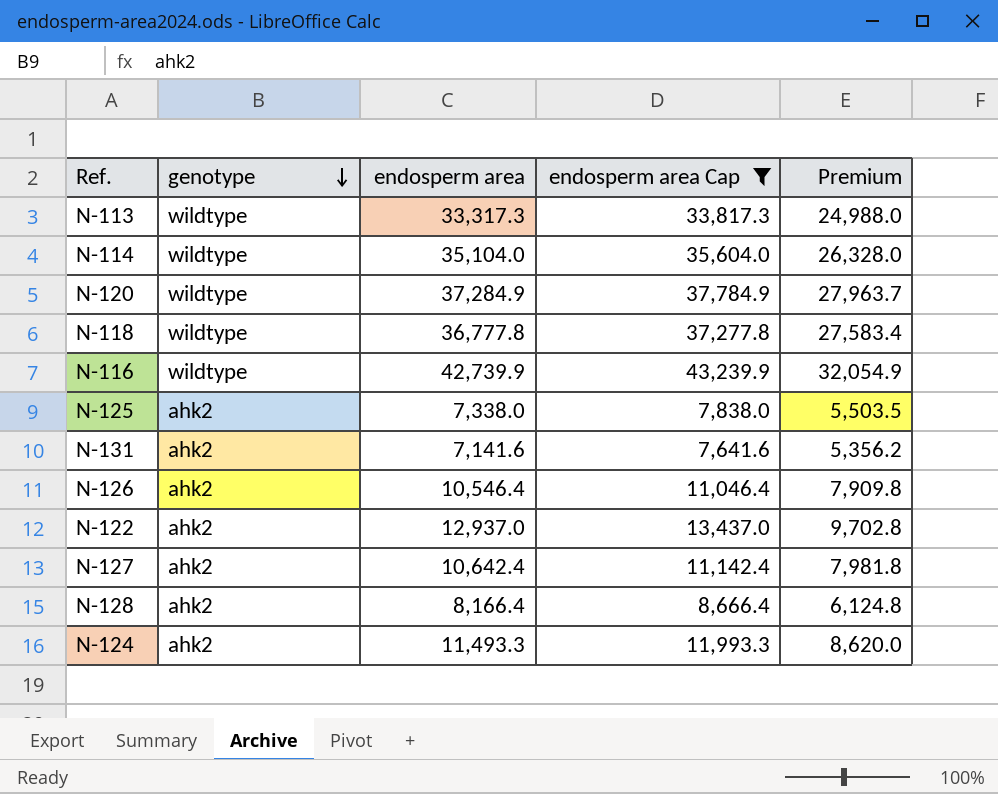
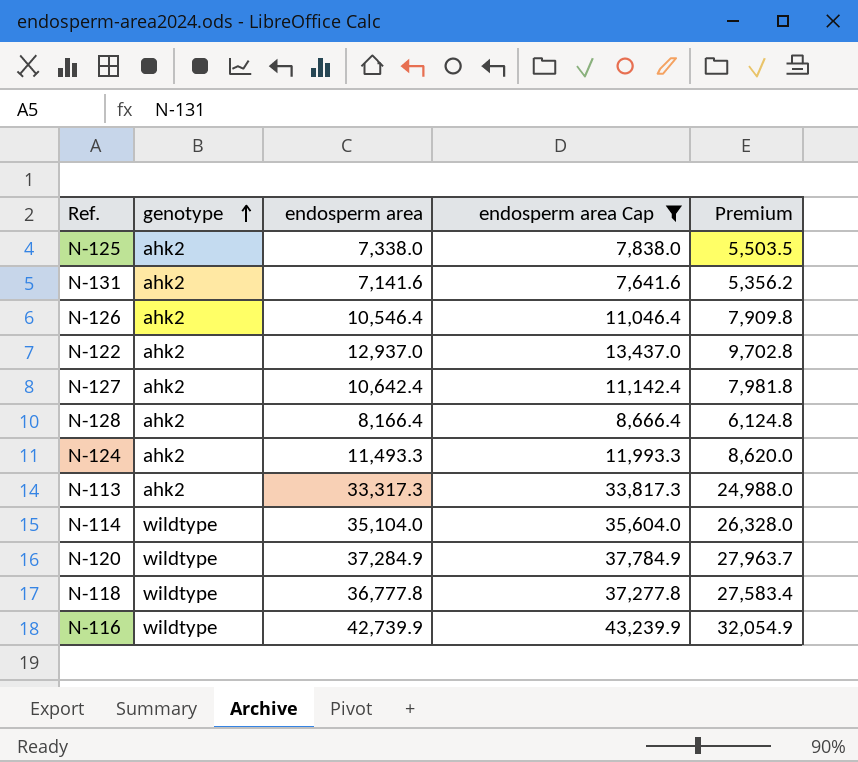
row order: genotype descending -> genotype ascending
N-113 | genotype: wildtype -> ahk2

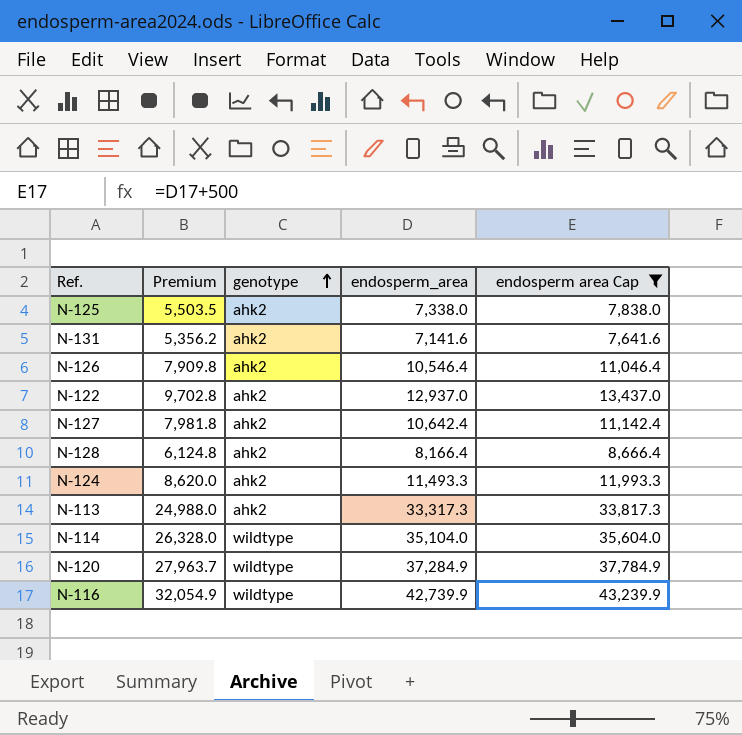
column Premium | position: 5 -> 2
column name: endosperm area -> endosperm_area
row N-118: wildtype | 36,777.8 | 37,277.8 | 27,583.4 -> none

